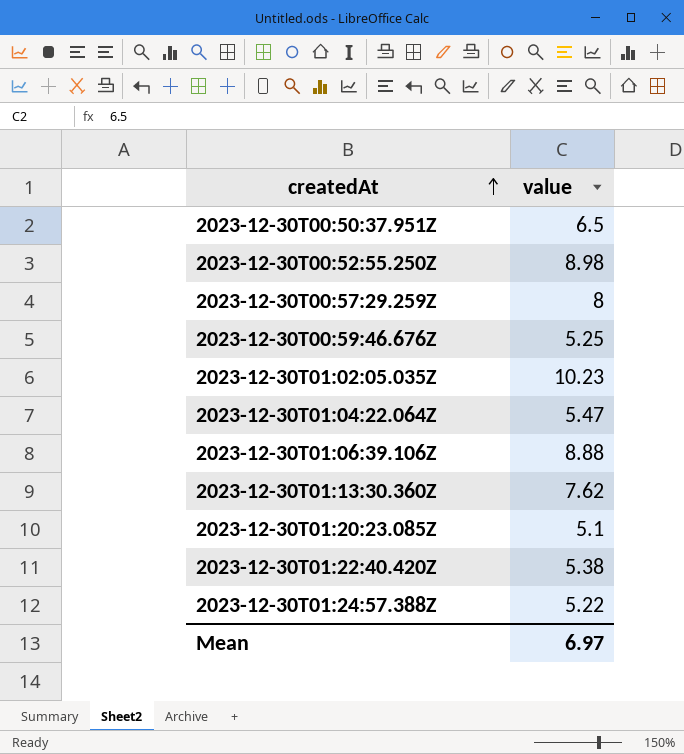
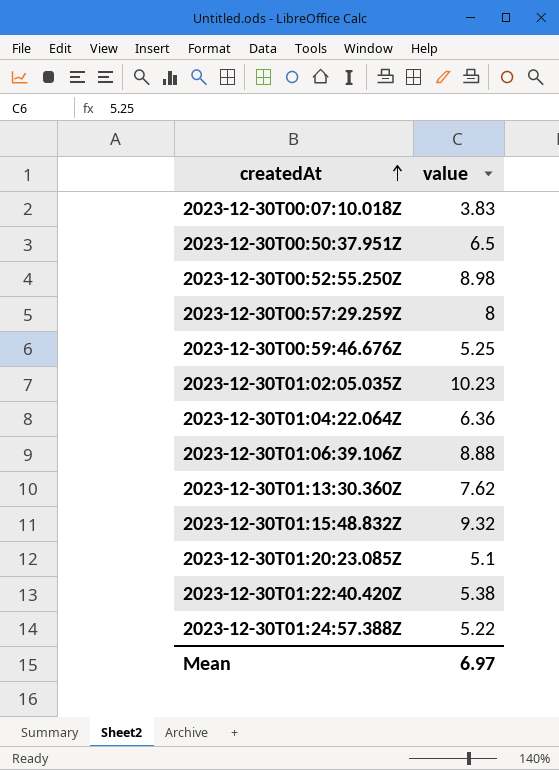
row 2023-12-30T00:07:10.018Z: none -> 3.83
2023-12-30T01:04:22.064Z | value: 5.47 -> 6.36
row 2023-12-30T01:15:48.832Z: none -> 9.32

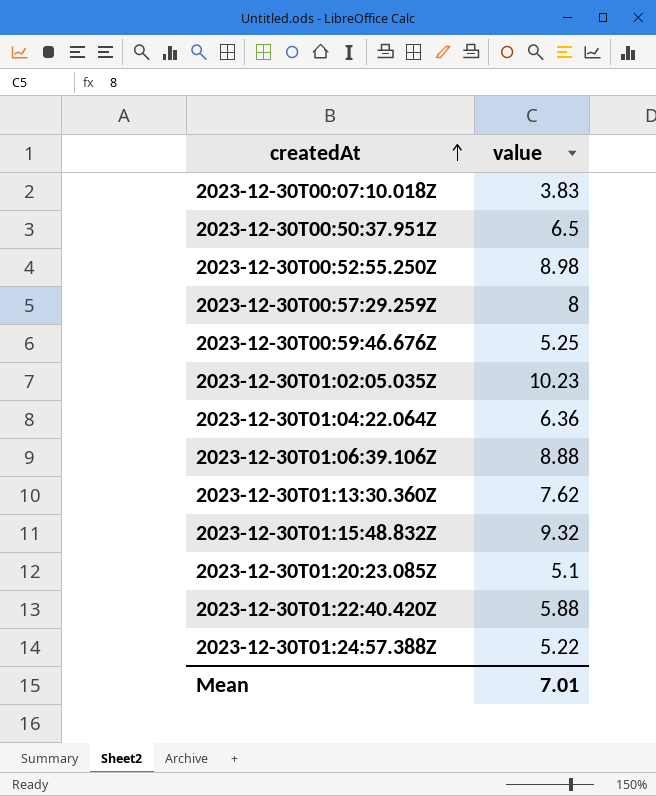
2023-12-30T01:22:40.420Z | value: 5.38 -> 5.88
Mean | value: 6.97 -> 7.01

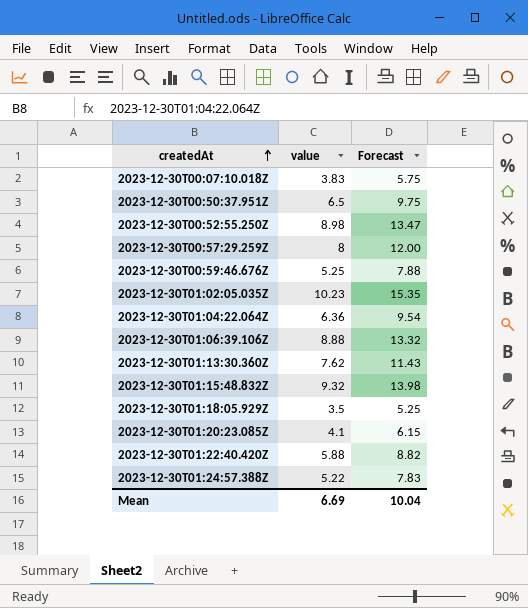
column Forecast | formula: none -> [value] * 1.5
row 2023-12-30T01:18:05.929Z: none -> 3.5 | 5.25
2023-12-30T01:20:23.085Z | value: 5.1 -> 4.1
Mean | value: 7.01 -> 6.69

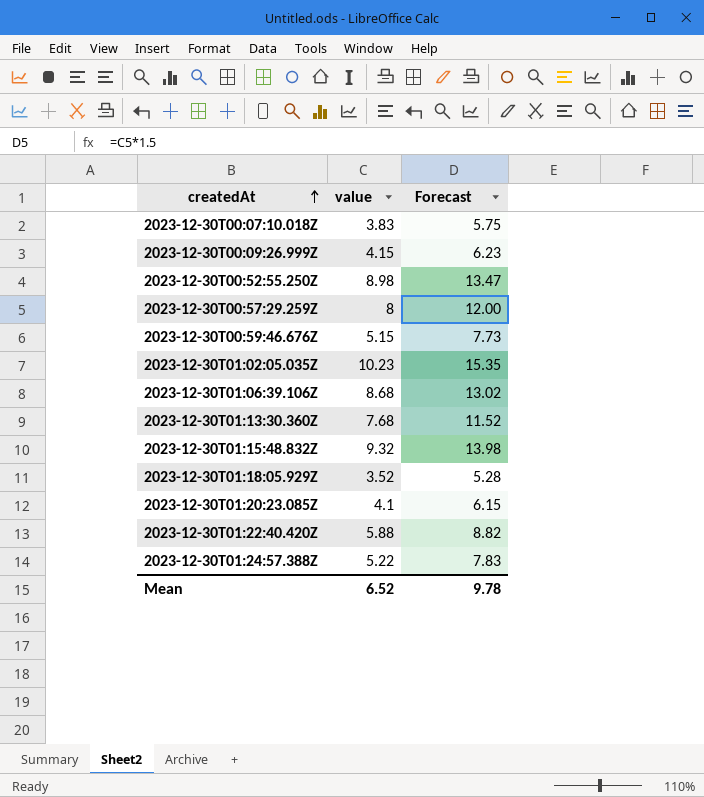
row 2023-12-30T00:50:37.951Z: 6.5 | 9.75 -> none
row 2023-12-30T01:04:22.064Z: 6.36 | 9.54 -> none
row 2023-12-30T00:09:26.999Z: none -> 4.15 | 6.23
2023-12-30T00:59:46.676Z | value: 5.25 -> 5.15
2023-12-30T00:59:46.676Z | Forecast: 7.88 -> 7.73
2023-12-30T01:06:39.106Z | value: 8.88 -> 8.68
2023-12-30T01:06:39.106Z | Forecast: 13.32 -> 13.02
2023-12-30T01:13:30.360Z | value: 7.62 -> 7.68
2023-12-30T01:13:30.360Z | Forecast: 11.43 -> 11.52
2023-12-30T01:18:05.929Z | value: 3.5 -> 3.52
2023-12-30T01:18:05.929Z | Forecast: 5.25 -> 5.28
Mean | value: 6.69 -> 6.52
Mean | Forecast: 10.04 -> 9.78

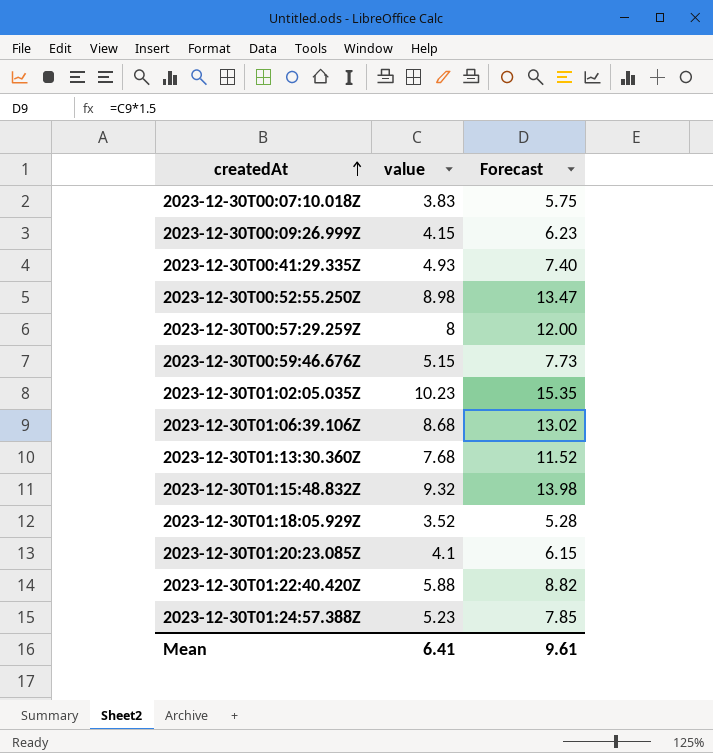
row 2023-12-30T00:41:29.335Z: none -> 4.93 | 7.40
2023-12-30T01:24:57.388Z | value: 5.22 -> 5.23
2023-12-30T01:24:57.388Z | Forecast: 7.83 -> 7.85
Mean | value: 6.52 -> 6.41
Mean | Forecast: 9.78 -> 9.61

